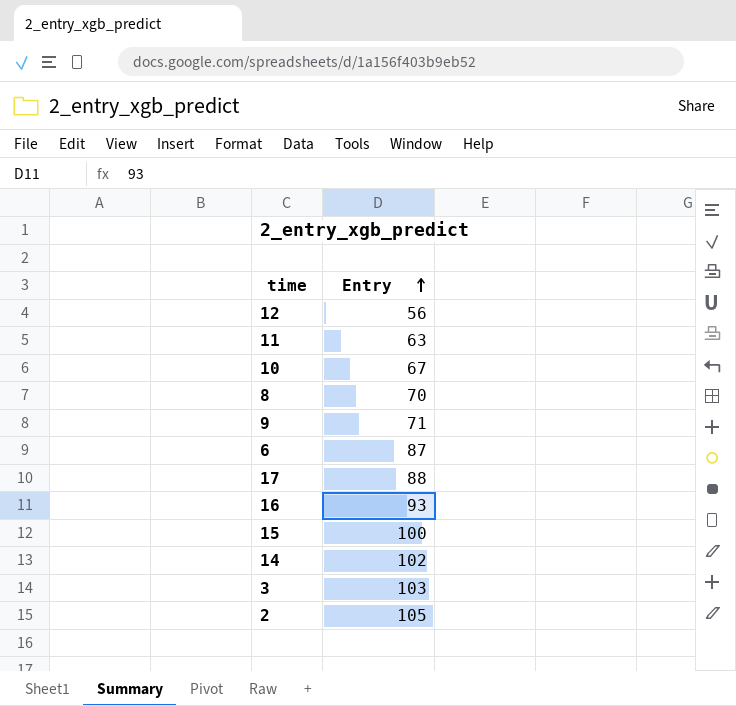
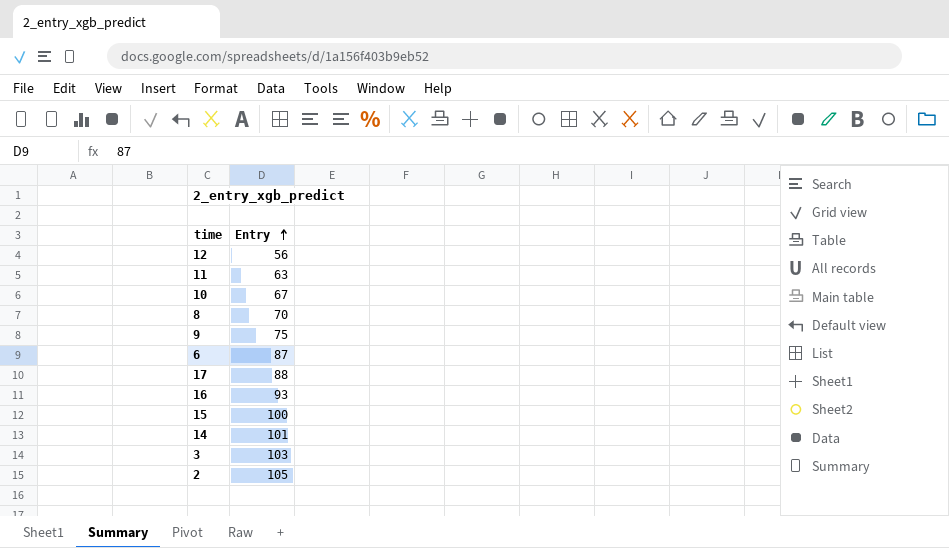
9 | Entry: 71 -> 75
14 | Entry: 102 -> 101

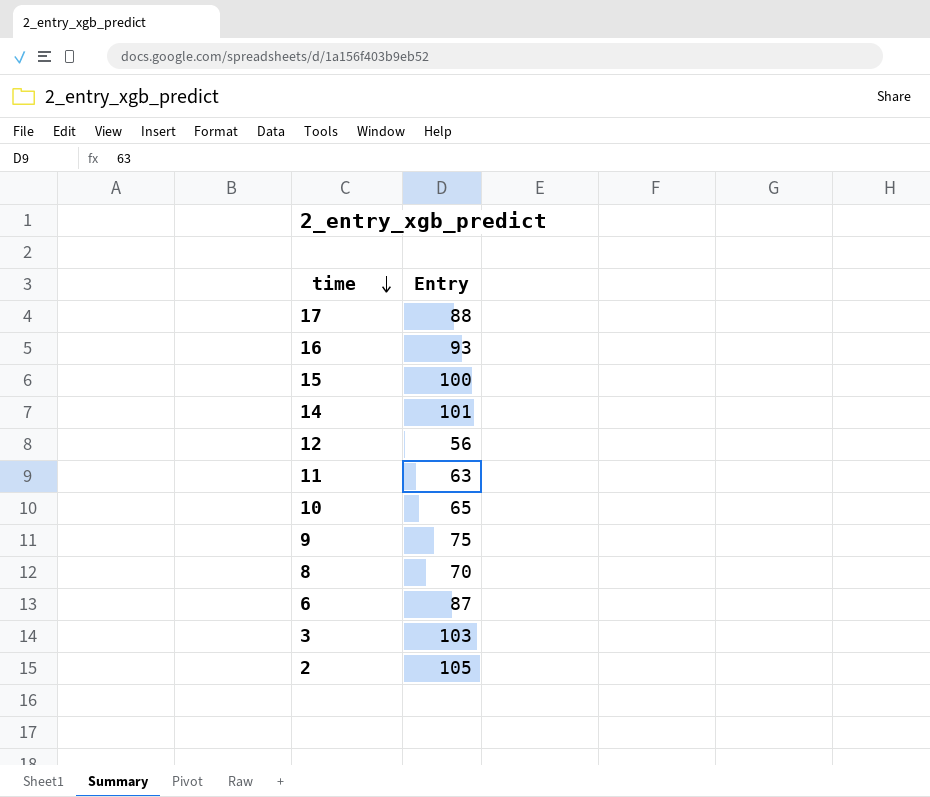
row order: Entry ascending -> time descending
10 | Entry: 67 -> 65

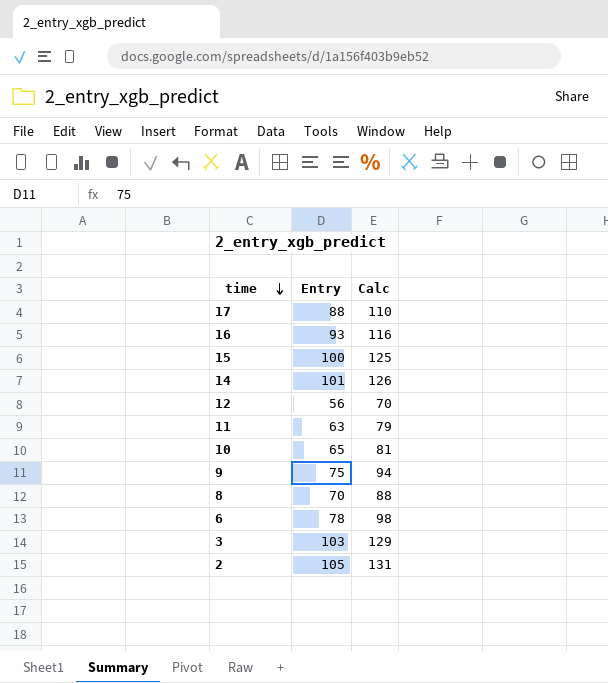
column Calc | formula: none -> [Entry] * 1.25
6 | Entry: 87 -> 78

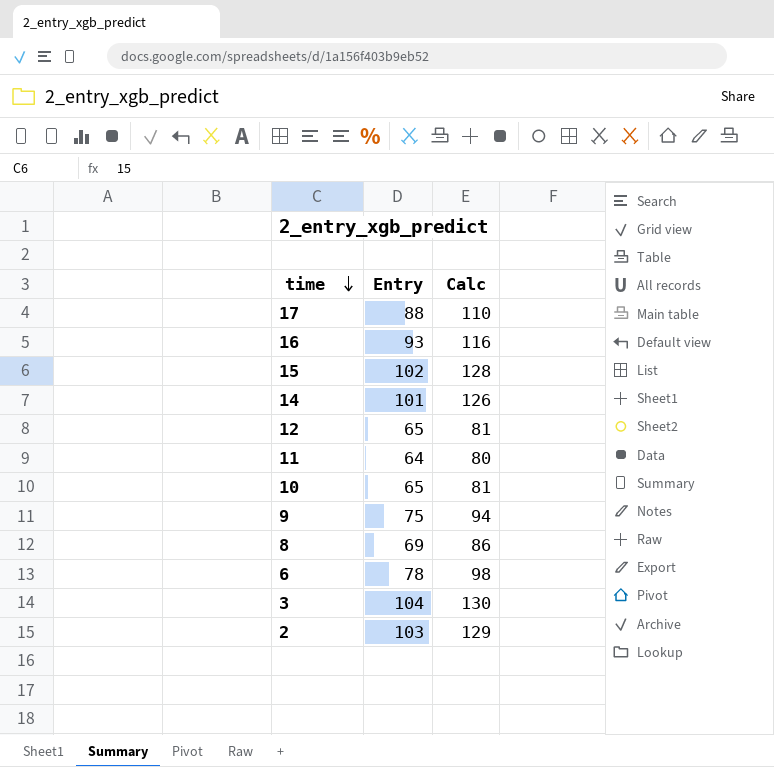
15 | Entry: 100 -> 102
15 | Calc: 125 -> 128
12 | Entry: 56 -> 65
12 | Calc: 70 -> 81
11 | Entry: 63 -> 64
11 | Calc: 79 -> 80
8 | Entry: 70 -> 69
8 | Calc: 88 -> 86
3 | Entry: 103 -> 104
3 | Calc: 129 -> 130
2 | Entry: 105 -> 103
2 | Calc: 131 -> 129

